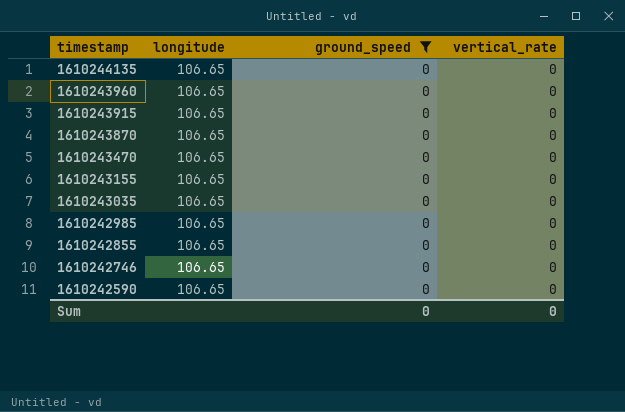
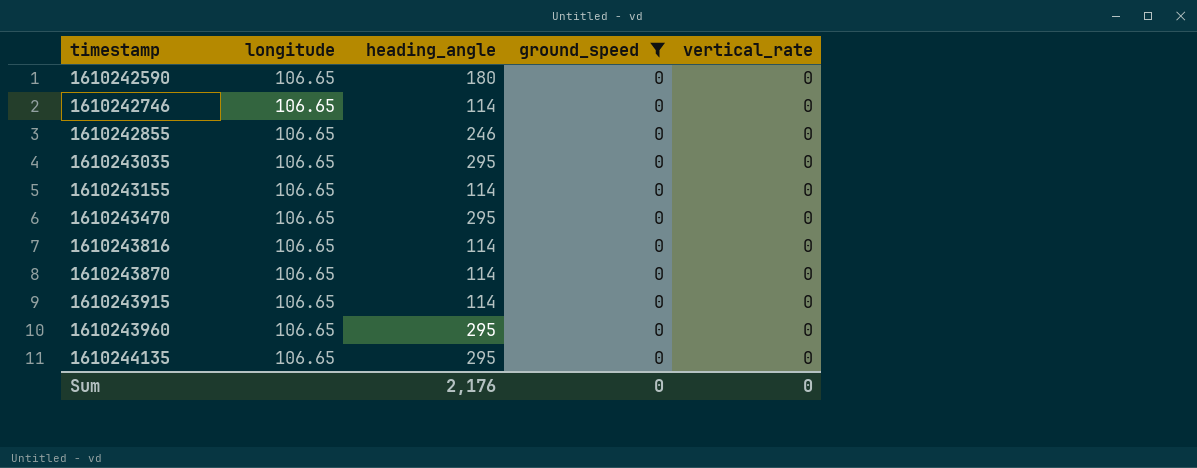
row order: timestamp descending -> timestamp ascending
column heading_angle | position: none -> 3
row 1610242985: 106.65 | 0 | 0 -> none
row 1610243816: none -> 106.65 | 114 | 0 | 0

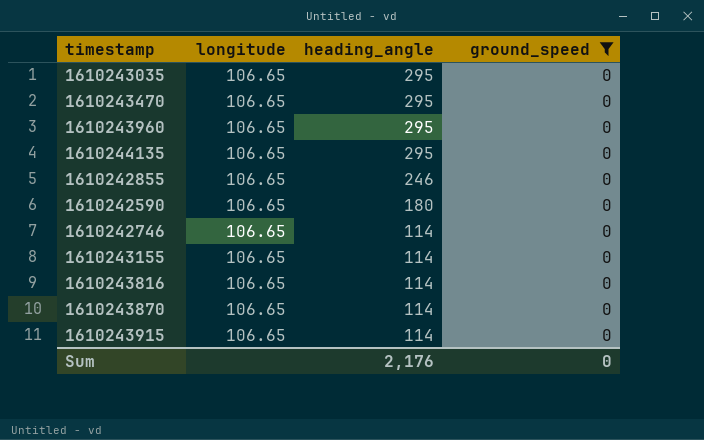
row order: timestamp ascending -> heading_angle descending
column vertical_rate | position: 5 -> none

